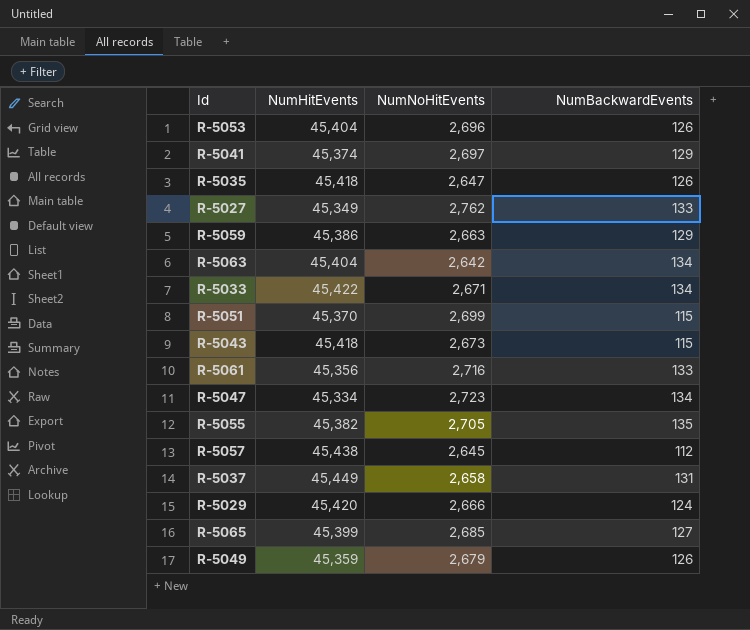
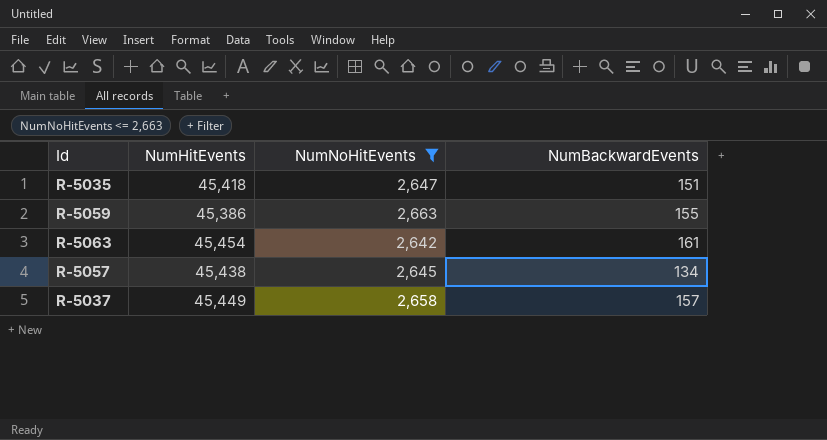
filter: none -> NumNoHitEvents <= 2,663
R-5035 | NumBackwardEvents: 126 -> 151
R-5059 | NumBackwardEvents: 129 -> 155
R-5063 | NumHitEvents: 45,404 -> 45,454
R-5063 | NumBackwardEvents: 134 -> 161
R-5057 | NumBackwardEvents: 112 -> 134
R-5037 | NumBackwardEvents: 131 -> 157

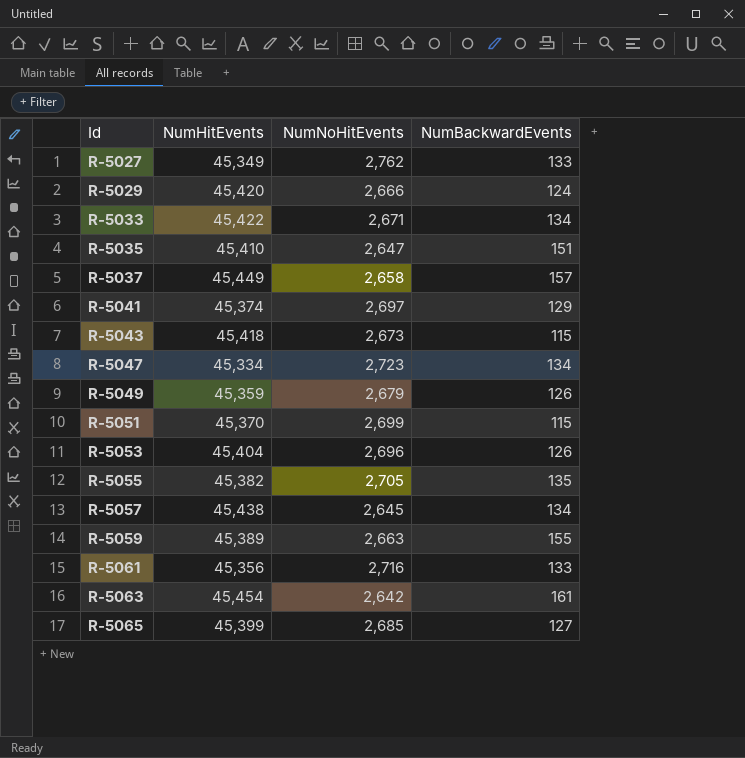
filter: NumNoHitEvents <= 2,663 -> none
row order: none -> Id ascending
R-5035 | NumHitEvents: 45,418 -> 45,410
R-5059 | NumHitEvents: 45,386 -> 45,389

